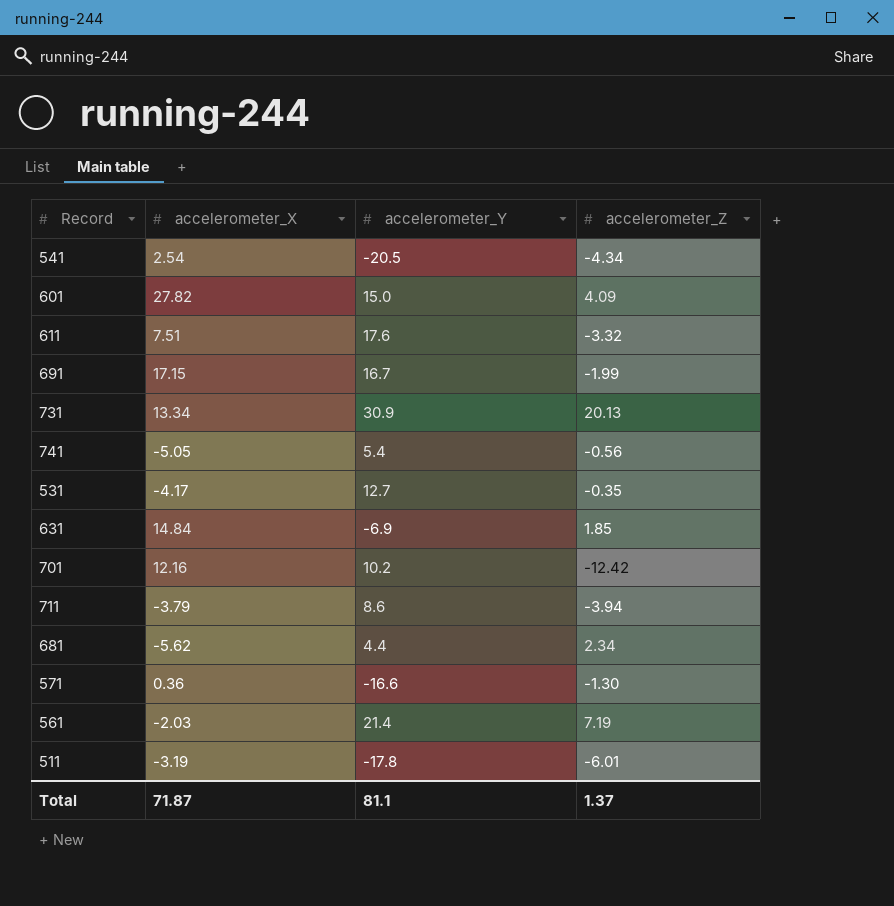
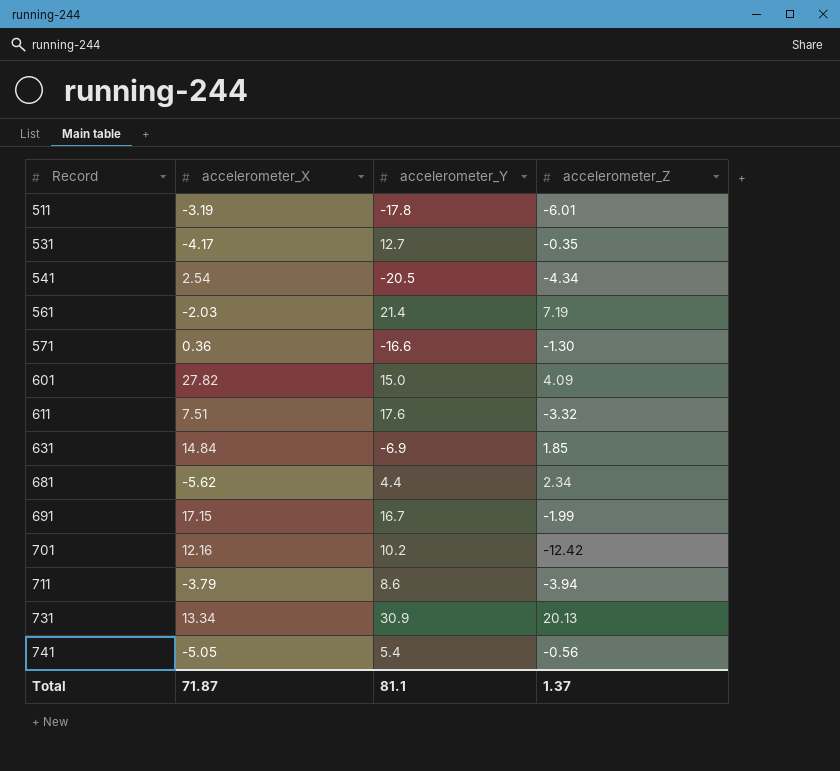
row order: none -> Record ascending

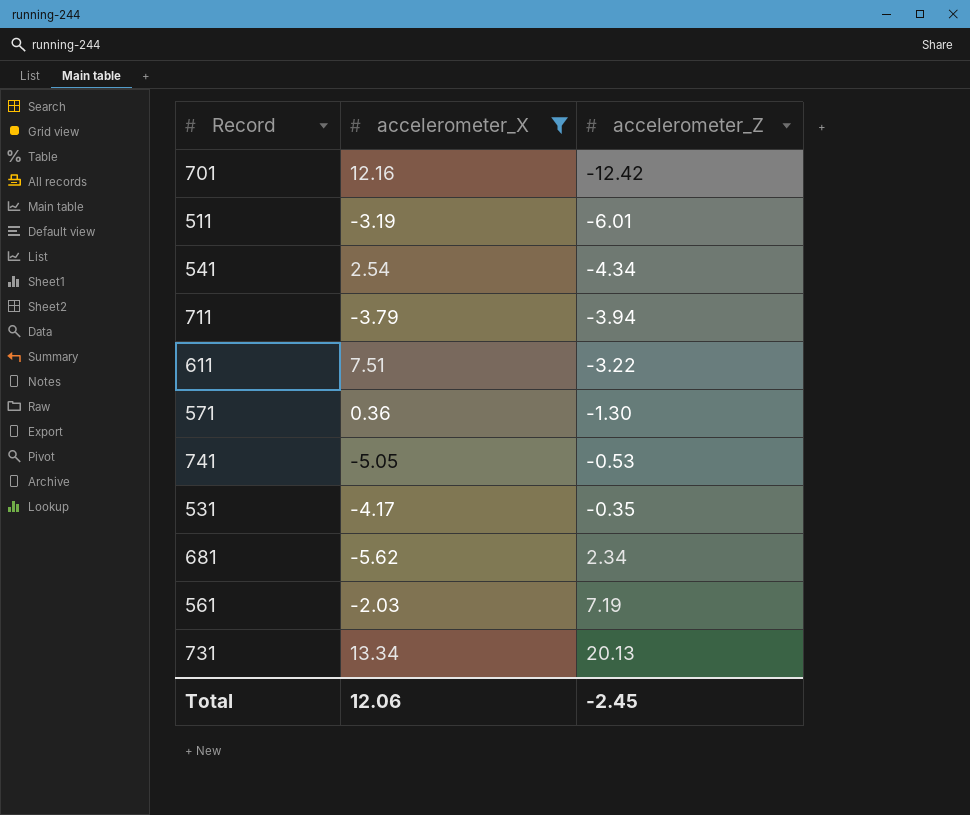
filter: none -> accelerometer_X <= 13.34
row order: Record ascending -> accelerometer_Z ascending
column accelerometer_Y | position: 3 -> none
611 | accelerometer_Z: -3.32 -> -3.22
741 | accelerometer_Z: -0.56 -> -0.53
Total | accelerometer_X: 71.87 -> 12.06
Total | accelerometer_Z: 1.37 -> -2.45

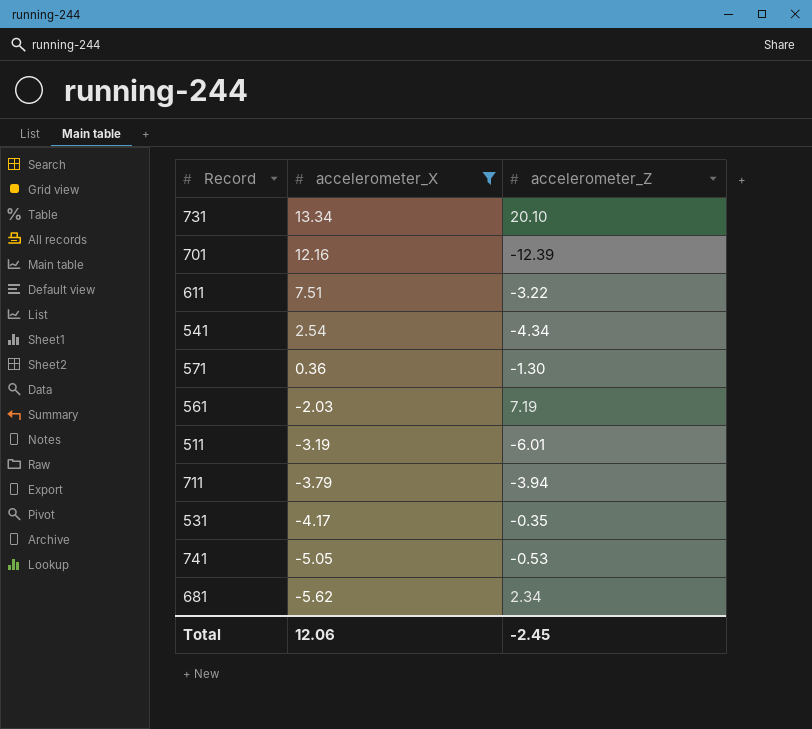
row order: accelerometer_Z ascending -> accelerometer_X descending
731 | accelerometer_Z: 20.13 -> 20.10
701 | accelerometer_Z: -12.42 -> -12.39

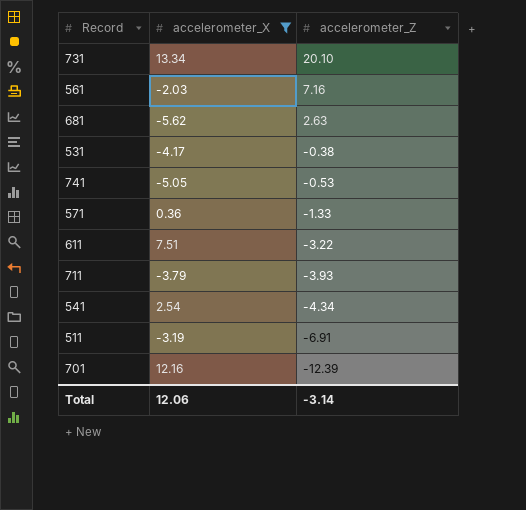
row order: accelerometer_X descending -> accelerometer_Z descending
561 | accelerometer_Z: 7.19 -> 7.16
681 | accelerometer_Z: 2.34 -> 2.63
531 | accelerometer_Z: -0.35 -> -0.38
571 | accelerometer_Z: -1.30 -> -1.33
711 | accelerometer_Z: -3.94 -> -3.93
511 | accelerometer_Z: -6.01 -> -6.91
Total | accelerometer_Z: -2.45 -> -3.14

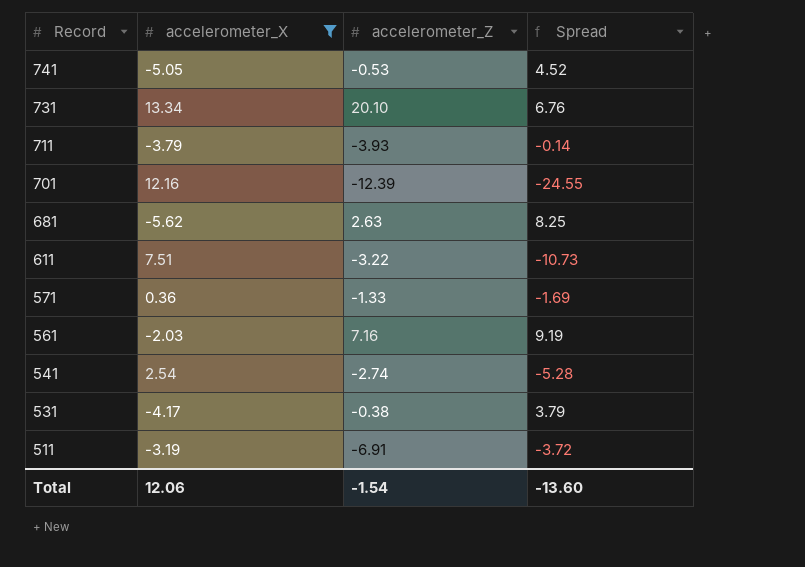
row order: accelerometer_Z descending -> Record descending
column Spread | formula: none -> [accelerometer_Z] - [accelerometer_X]
541 | accelerometer_Z: -4.34 -> -2.74
Total | accelerometer_Z: -3.14 -> -1.54

